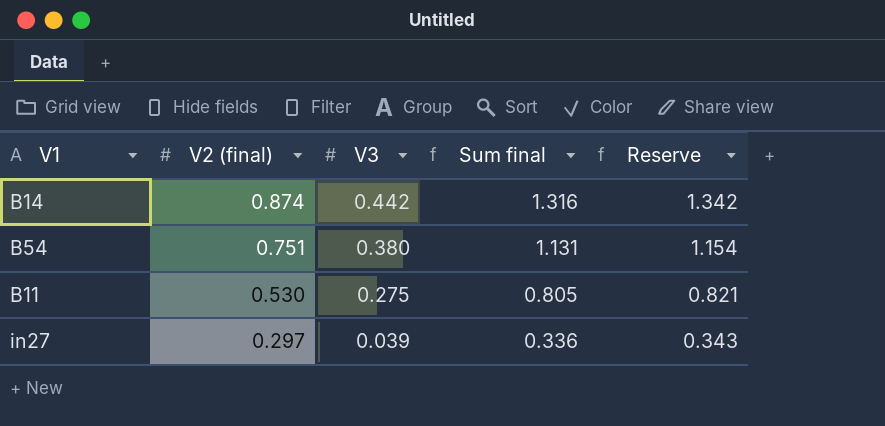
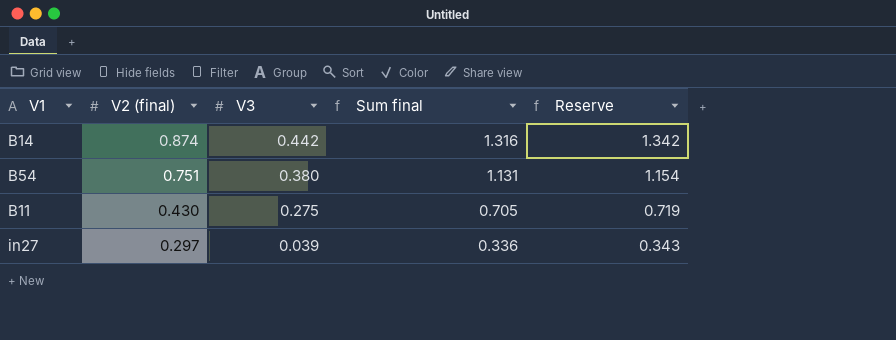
B11 | V2 (final): 0.530 -> 0.430
B11 | Sum final: 0.805 -> 0.705
B11 | Reserve: 0.821 -> 0.719

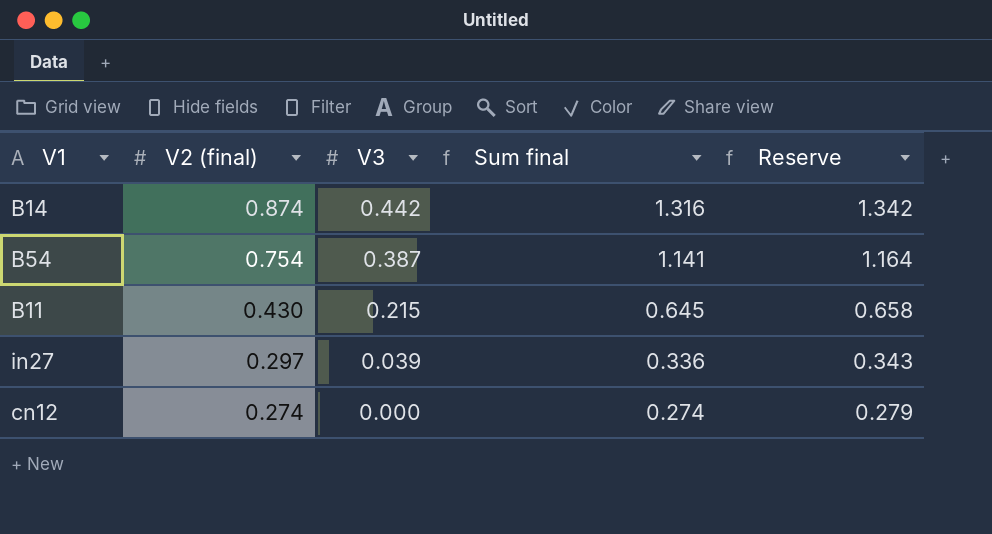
B54 | V2 (final): 0.751 -> 0.754
B54 | V3: 0.380 -> 0.387
B54 | Sum final: 1.131 -> 1.141
B54 | Reserve: 1.154 -> 1.164
B11 | V3: 0.275 -> 0.215
B11 | Sum final: 0.705 -> 0.645
B11 | Reserve: 0.719 -> 0.658
row cn12: none -> 0.274 | 0.000 | 0.274 | 0.279

